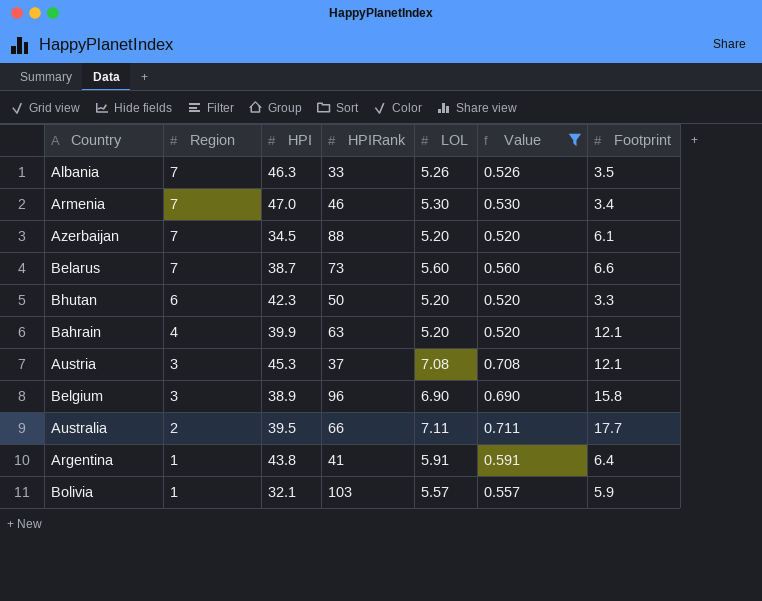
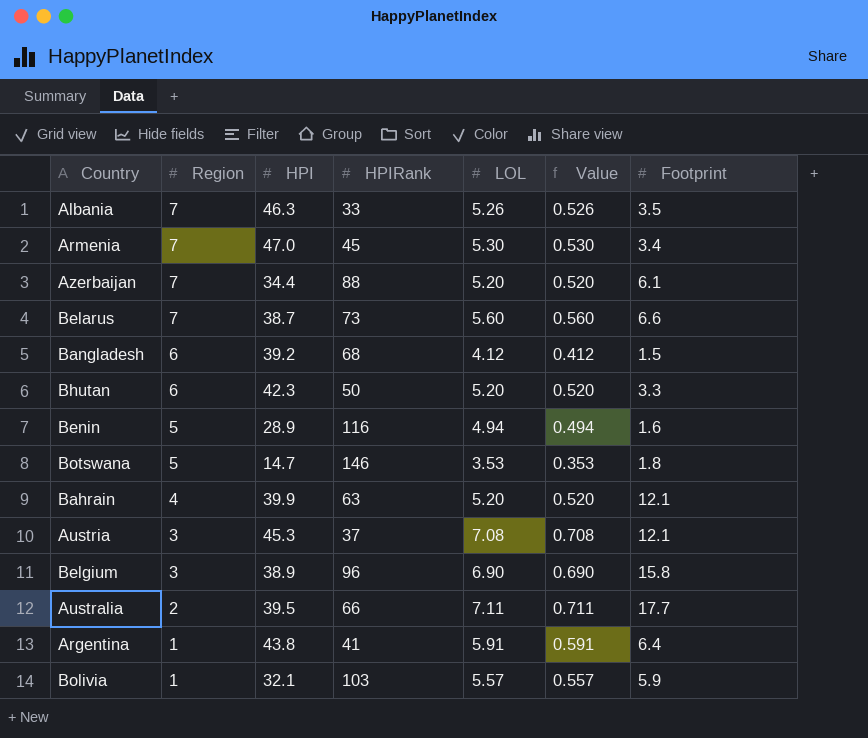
filter: Value >= 0.520 -> none
Armenia | HPIRank: 46 -> 45
Azerbaijan | HPI: 34.5 -> 34.4

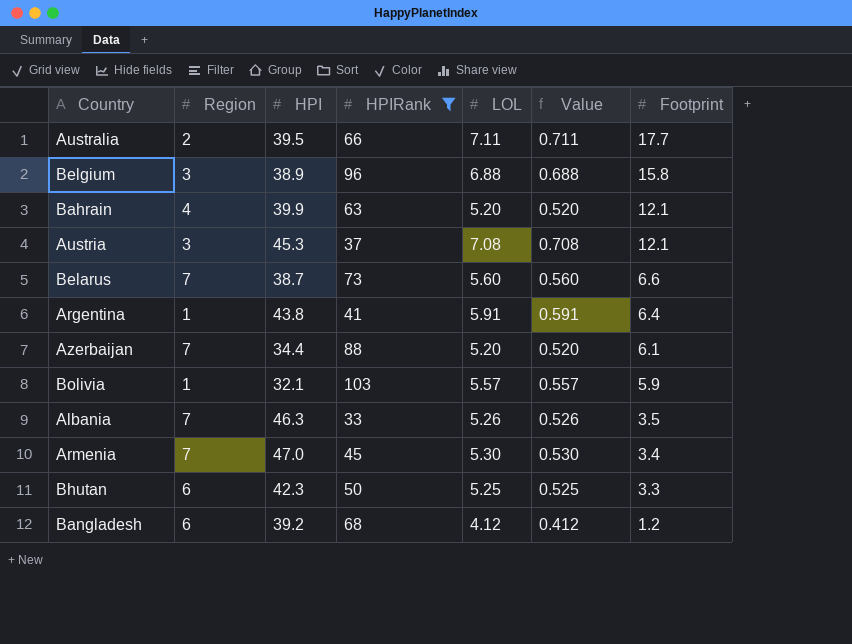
filter: none -> HPIRank <= 103
row order: Region descending -> Footprint descending
Belgium | LOL: 6.90 -> 6.88
Belgium | Value: 0.690 -> 0.688
Bhutan | LOL: 5.20 -> 5.25
Bhutan | Value: 0.520 -> 0.525
Bangladesh | Footprint: 1.5 -> 1.2

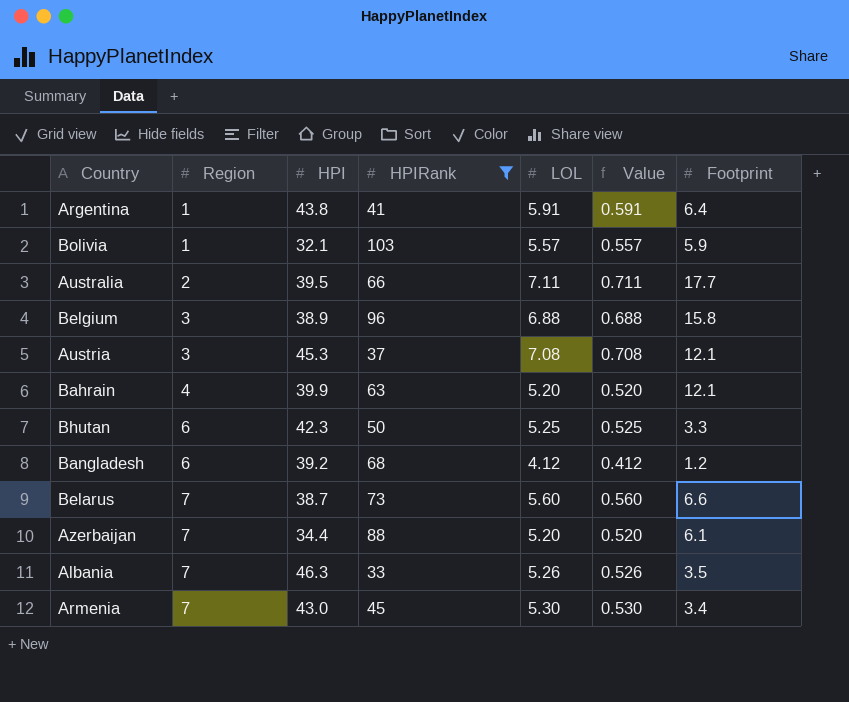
row order: Footprint descending -> Region ascending
Armenia | HPI: 47.0 -> 43.0

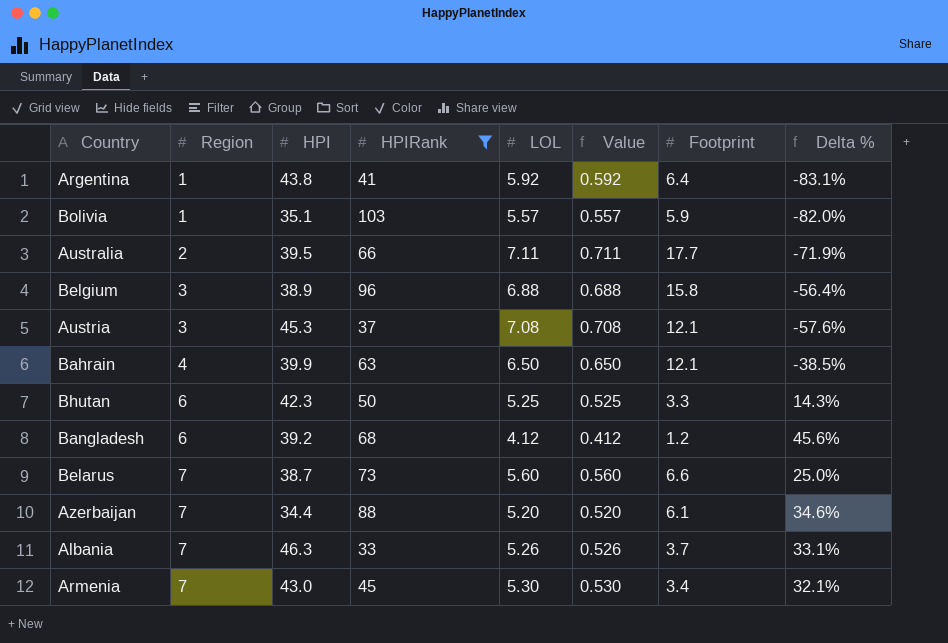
column Delta % | formula: none -> ([Region] - [LOL]) / [LOL]
Argentina | LOL: 5.91 -> 5.92
Argentina | Value: 0.591 -> 0.592
Bolivia | HPI: 32.1 -> 35.1
Bahrain | LOL: 5.20 -> 6.50
Bahrain | Value: 0.520 -> 0.650
Albania | Footprint: 3.5 -> 3.7

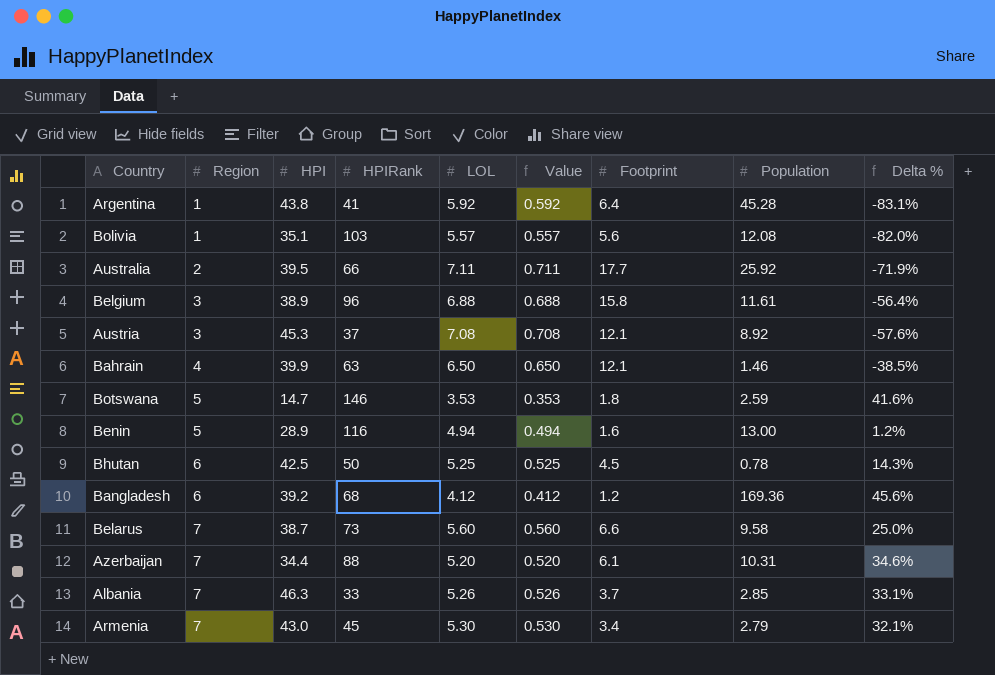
filter: HPIRank <= 103 -> none
column Population | position: none -> 8
Bolivia | Footprint: 5.9 -> 5.6
Bhutan | HPI: 42.3 -> 42.5
Bhutan | Footprint: 3.3 -> 4.5

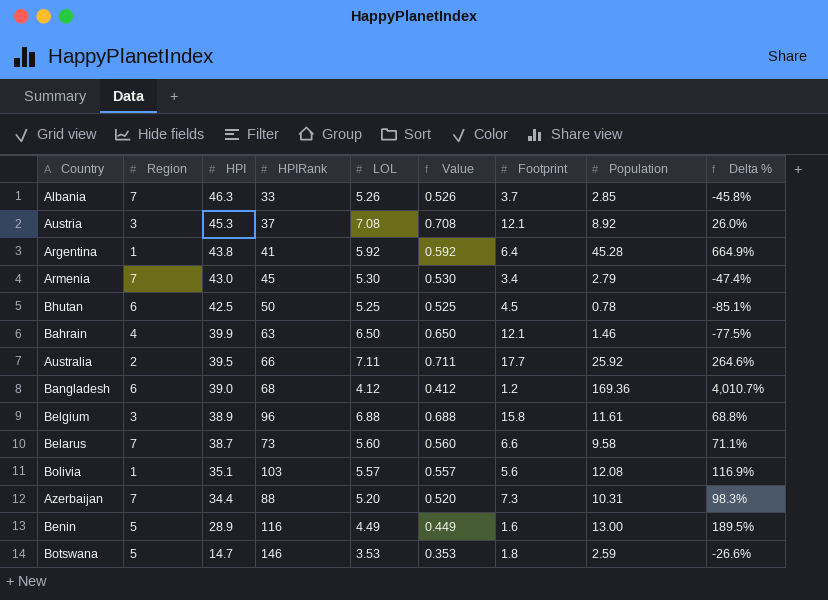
row order: Region ascending -> HPI descending
column Delta % | formula: ([Region] - [LOL]) / [LOL] -> ([Population] - [LOL]) / [LOL]
Bangladesh | HPI: 39.2 -> 39.0
Azerbaijan | Footprint: 6.1 -> 7.3
Benin | LOL: 4.94 -> 4.49
Benin | Value: 0.494 -> 0.449

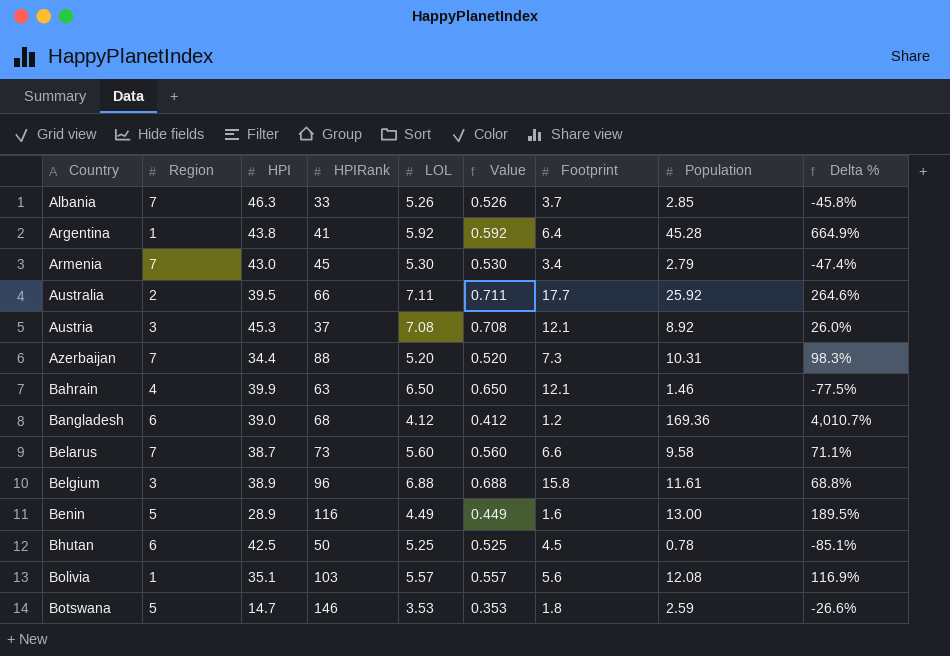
row order: HPI descending -> Country ascending

